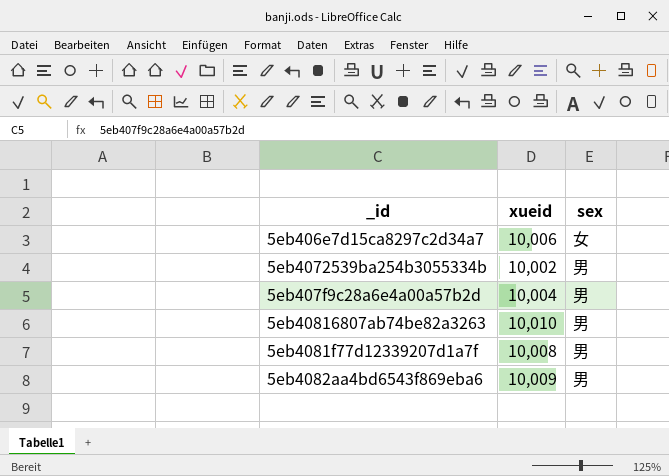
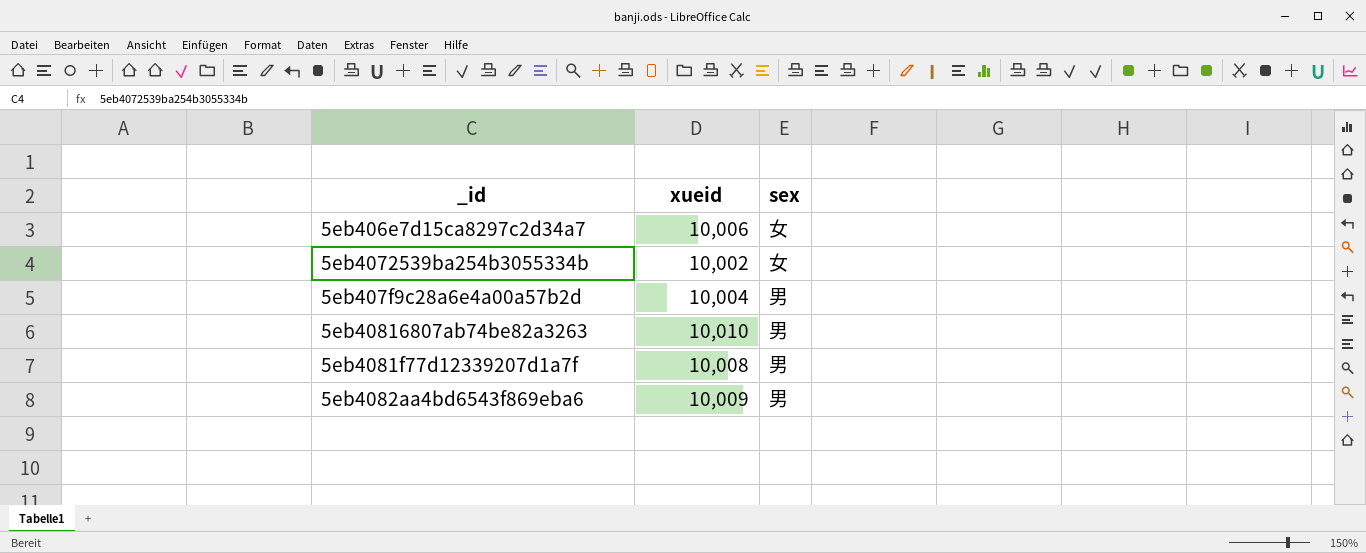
5eb4072539ba254b3055334b | sex: 男 -> 女

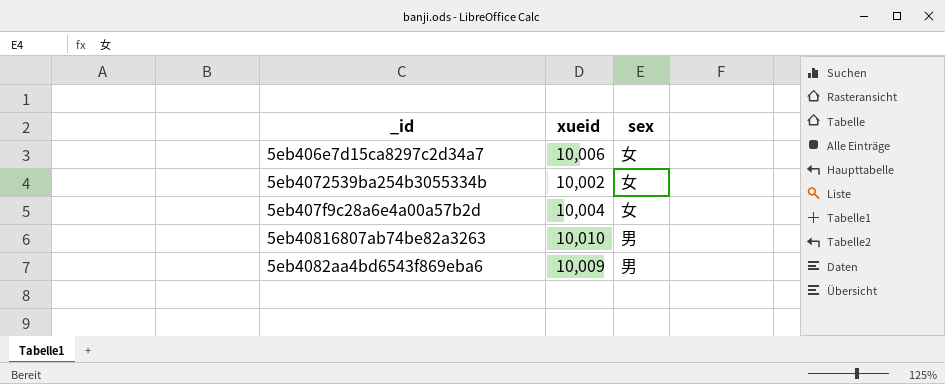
row 5eb4081f77d12339207d1a7f: 10,008 | 男 -> none
5eb407f9c28a6e4a00a57b2d | sex: 男 -> 女

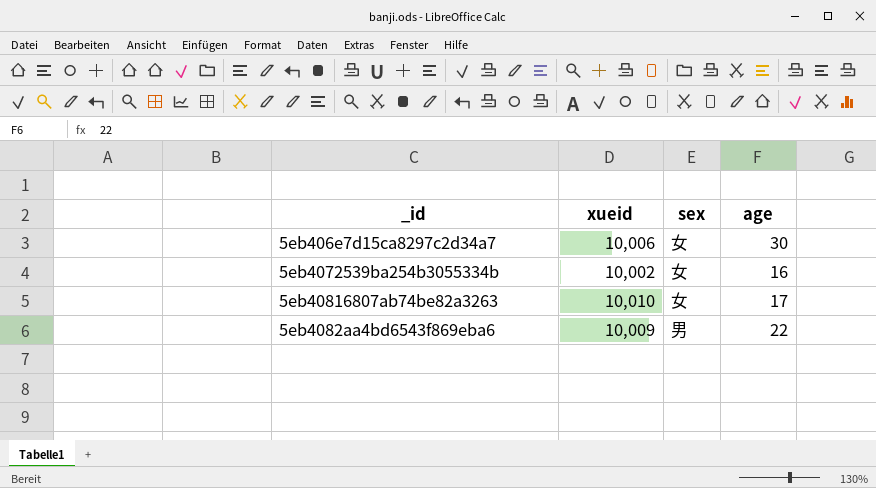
column age | position: none -> 4
row 5eb407f9c28a6e4a00a57b2d: 10,004 | 女 -> none
5eb40816807ab74be82a3263 | sex: 男 -> 女

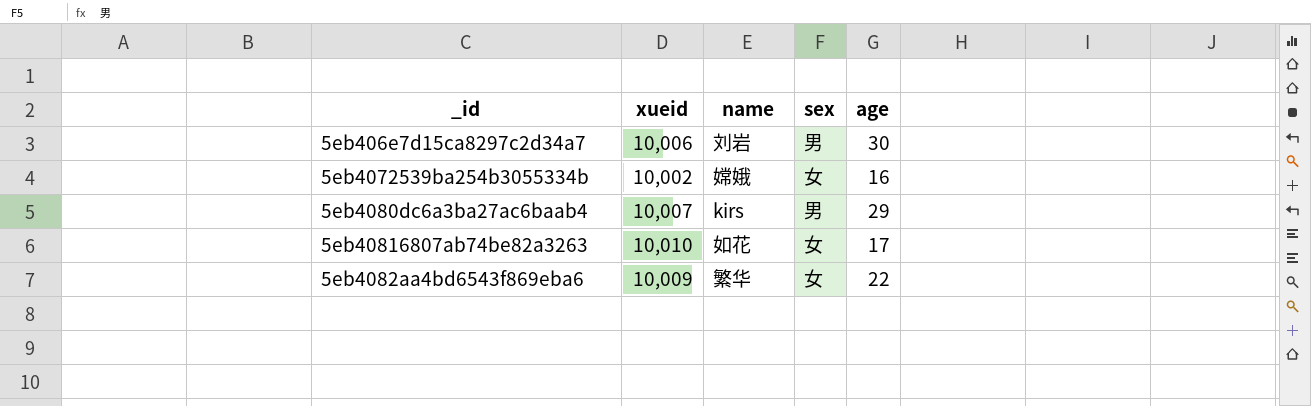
column name | position: none -> 3
5eb406e7d15ca8297c2d34a7 | sex: 女 -> 男
row 5eb4080dc6a3ba27ac6baab4: none -> 10,007 | kirs | 男 | 29
5eb4082aa4bd6543f869eba6 | sex: 男 -> 女

